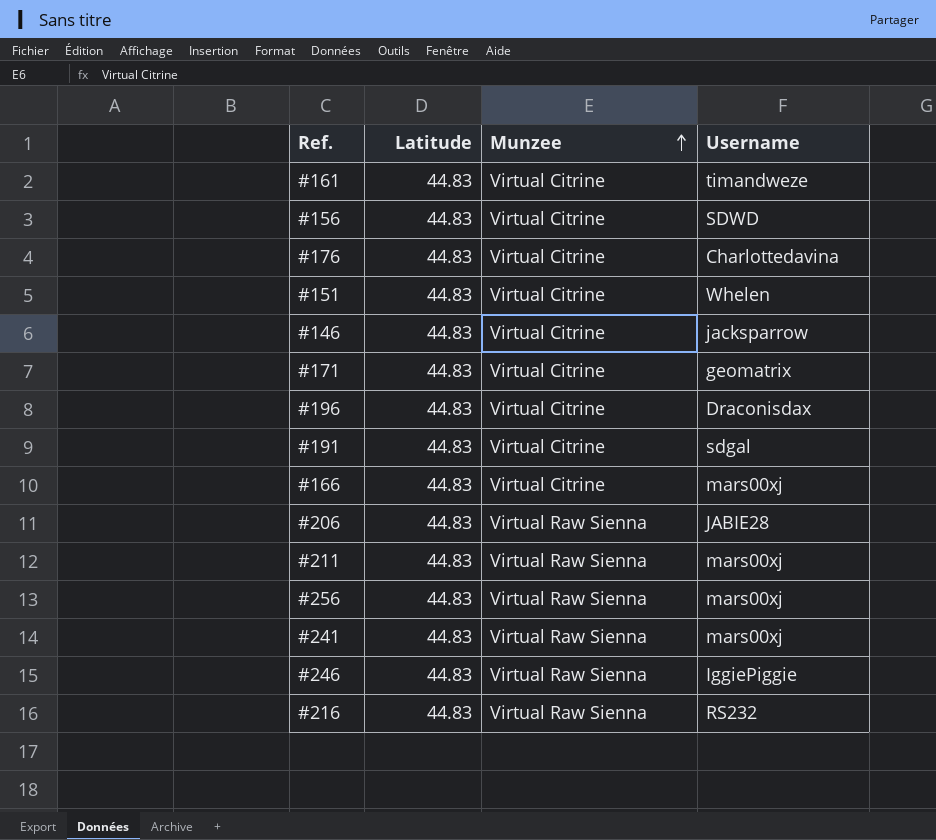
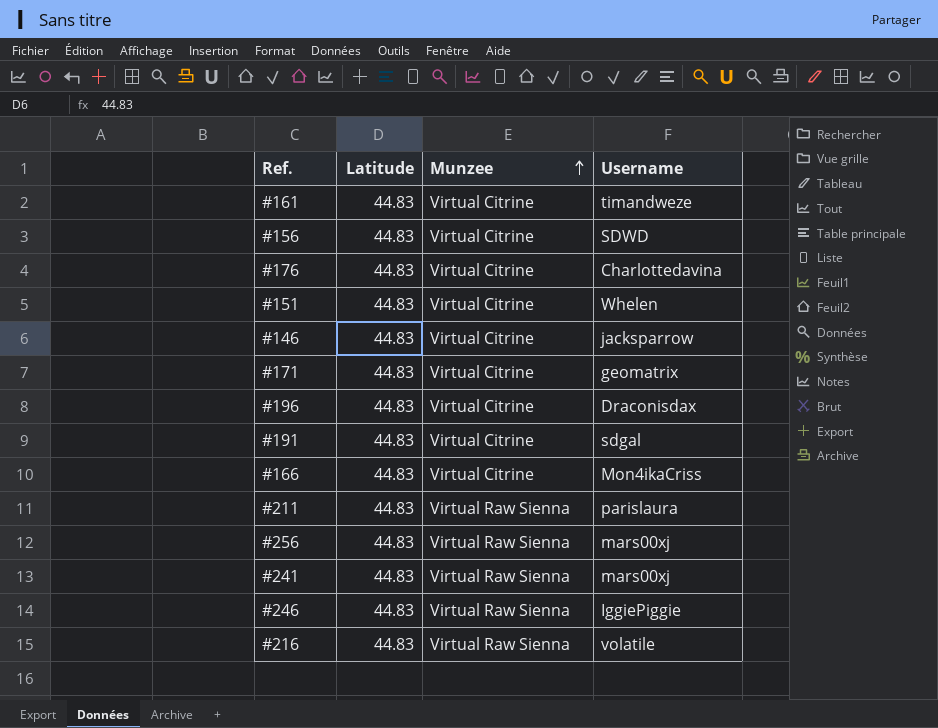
row #206: 44.83 | Virtual Raw Sienna | JABIE28 -> none
#166 | Username: mars00xj -> Mon4ikaCriss
#211 | Username: mars00xj -> parislaura
#216 | Username: RS232 -> volatile

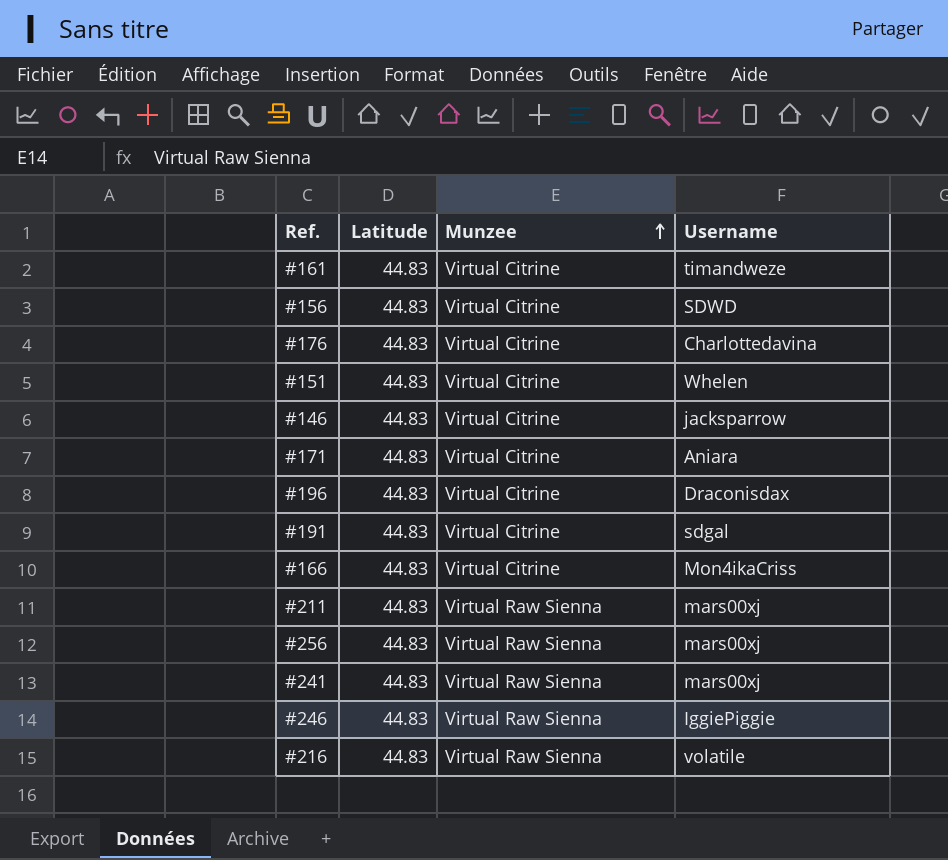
#171 | Username: geomatrix -> Aniara
#211 | Username: parislaura -> mars00xj

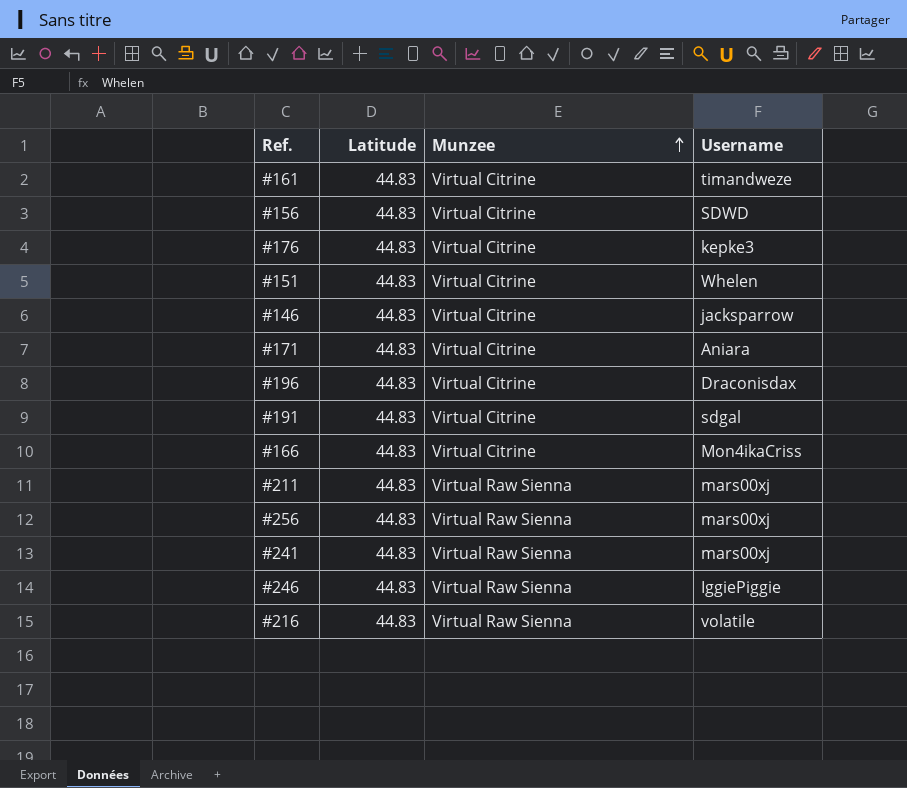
#176 | Username: Charlottedavina -> kepke3

